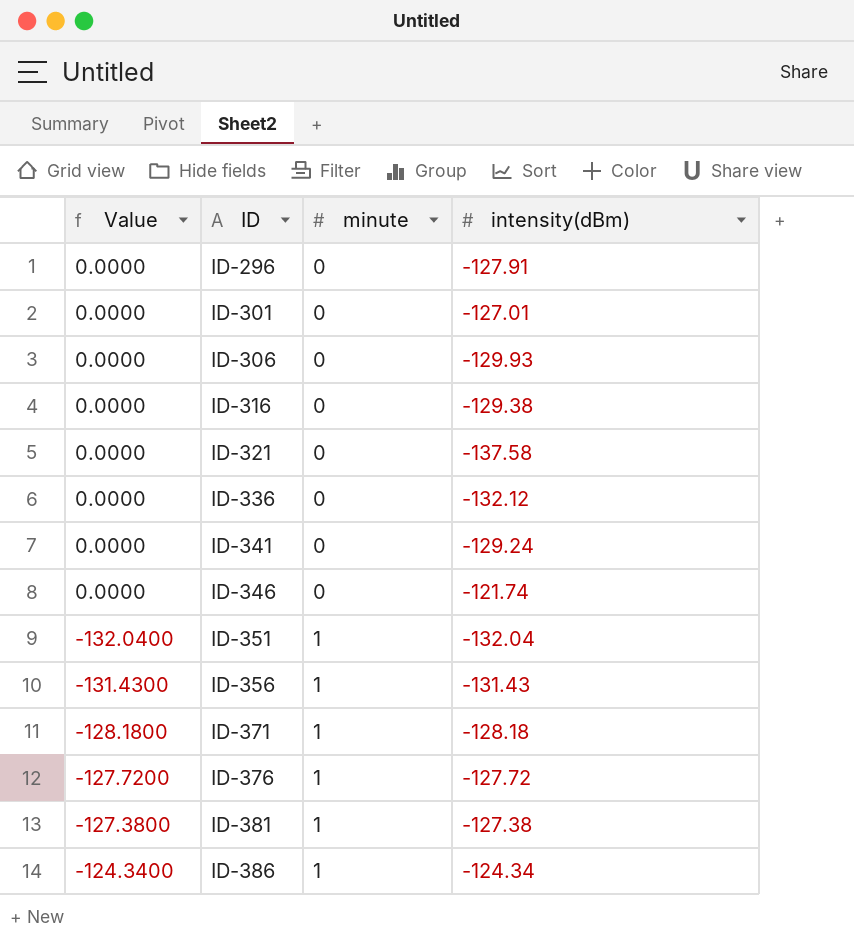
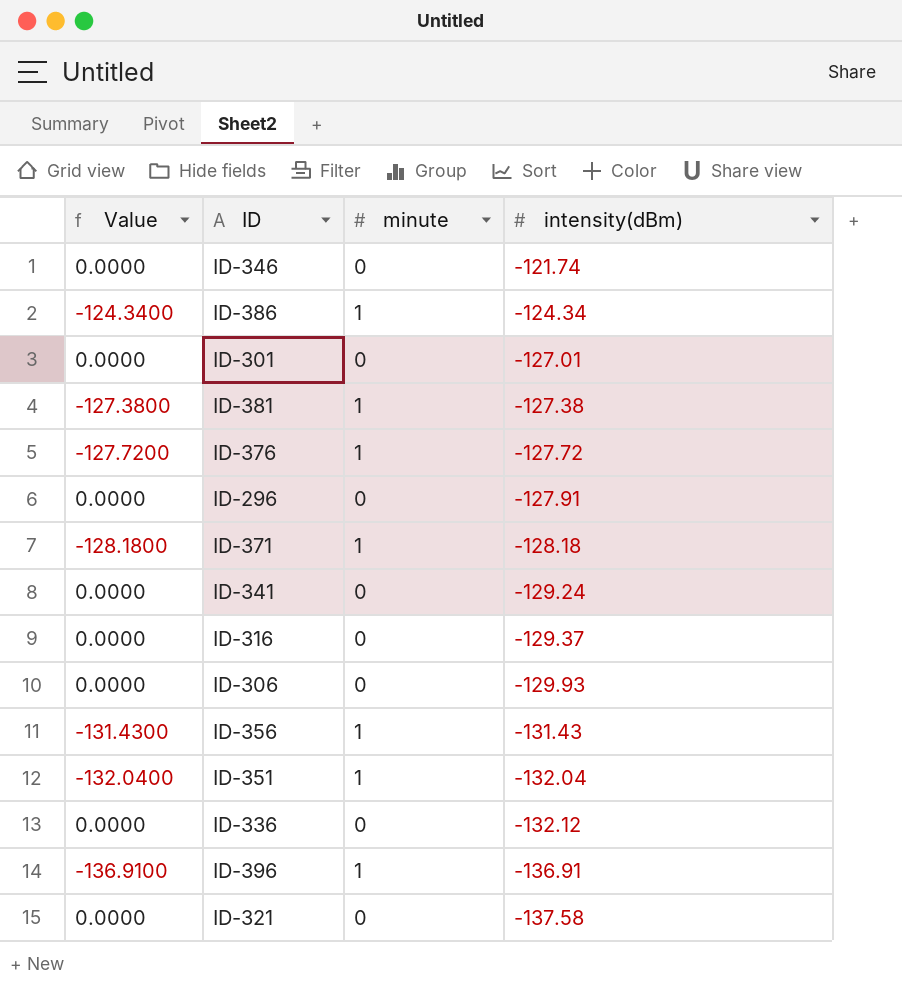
row order: ID ascending -> intensity(dBm) descending
ID-316 | intensity(dBm): -129.38 -> -129.37
row ID-396: none -> -136.9100 | 1 | -136.91

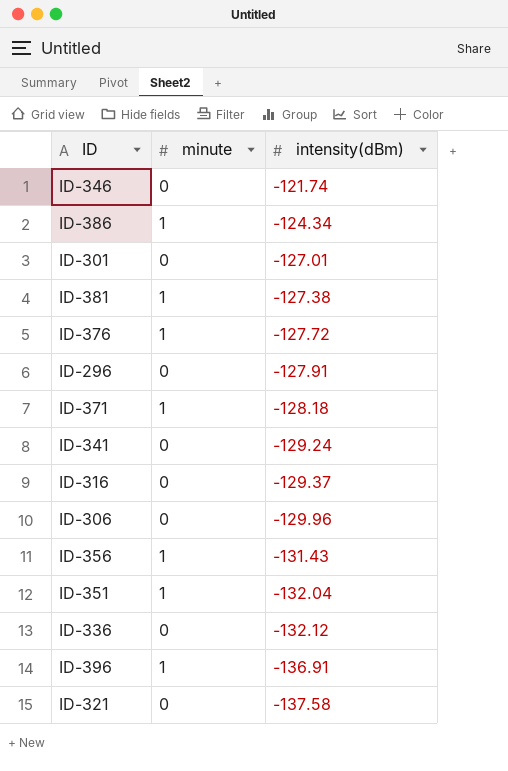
column Value | formula: [minute] * [intensity(dBm)] -> none
ID-306 | intensity(dBm): -129.93 -> -129.96

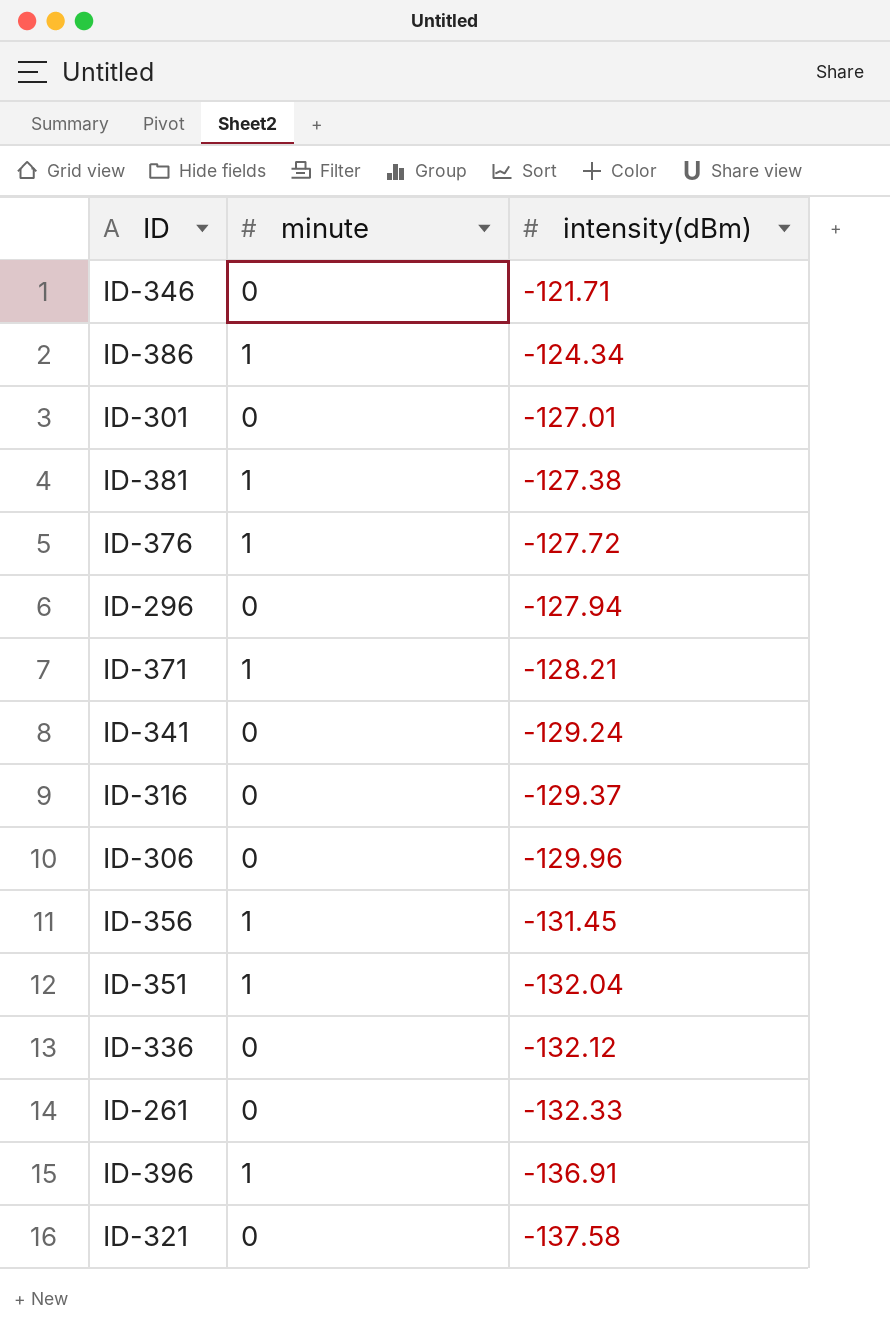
ID-346 | intensity(dBm): -121.74 -> -121.71
ID-296 | intensity(dBm): -127.91 -> -127.94
ID-371 | intensity(dBm): -128.18 -> -128.21
ID-356 | intensity(dBm): -131.43 -> -131.45
row ID-261: none -> 0 | -132.33

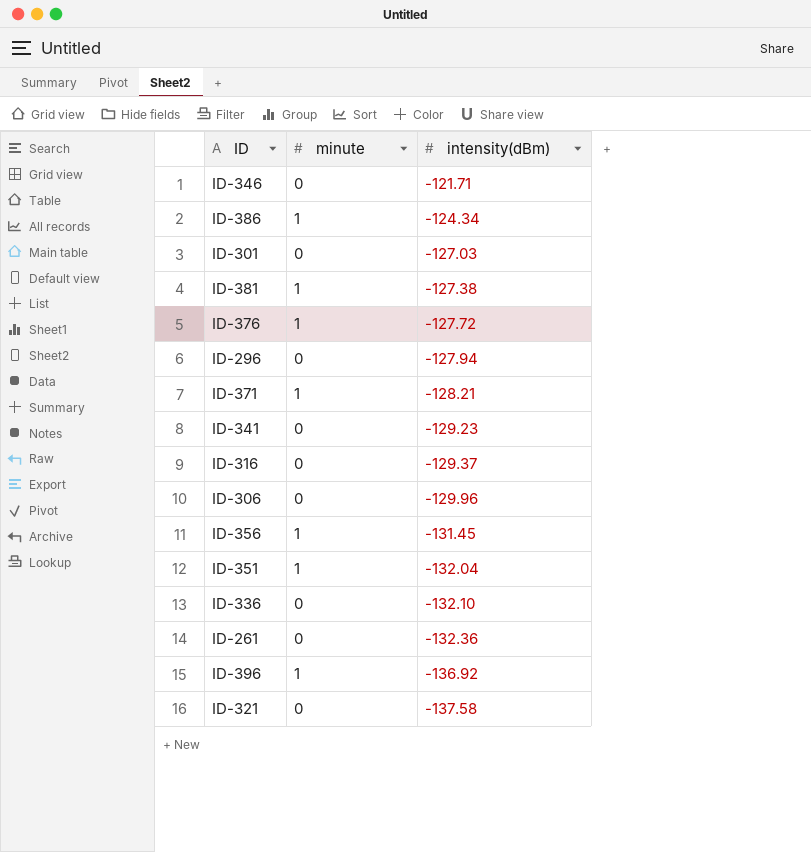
ID-301 | intensity(dBm): -127.01 -> -127.03
ID-341 | intensity(dBm): -129.24 -> -129.23
ID-336 | intensity(dBm): -132.12 -> -132.10
ID-261 | intensity(dBm): -132.33 -> -132.36
ID-396 | intensity(dBm): -136.91 -> -136.92

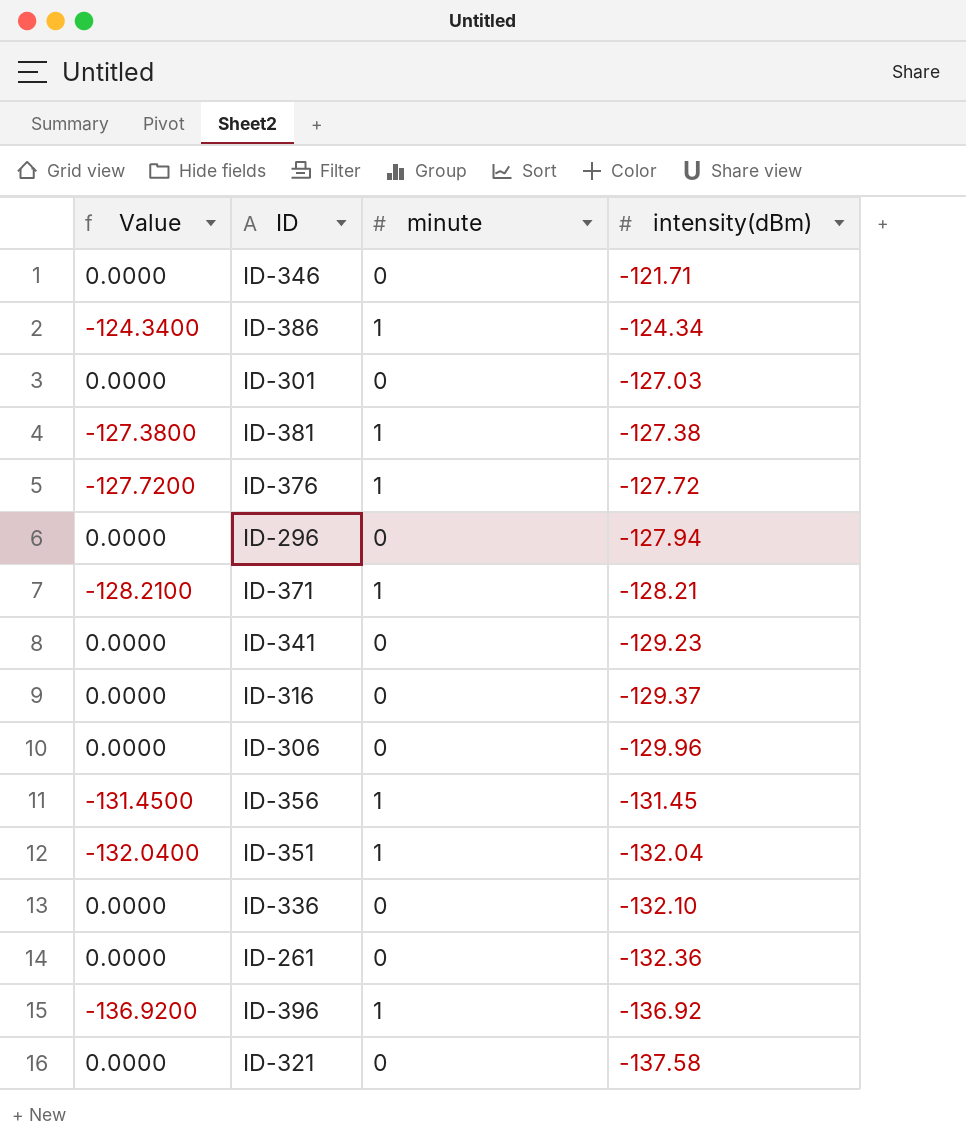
column Value | formula: none -> [minute] * [intensity(dBm)]

